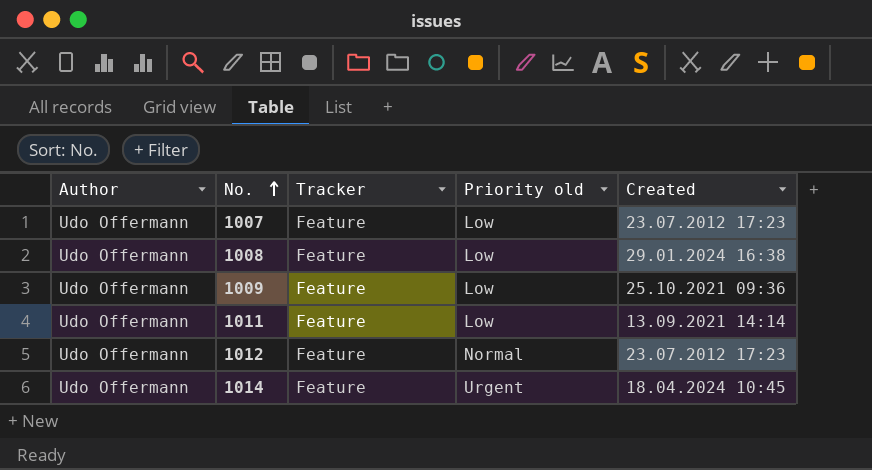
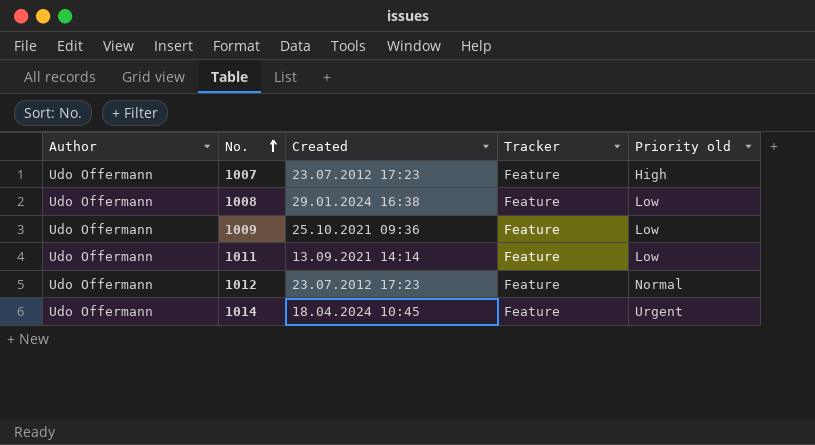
column Created | position: 5 -> 3
1007 | Priority old: Low -> High

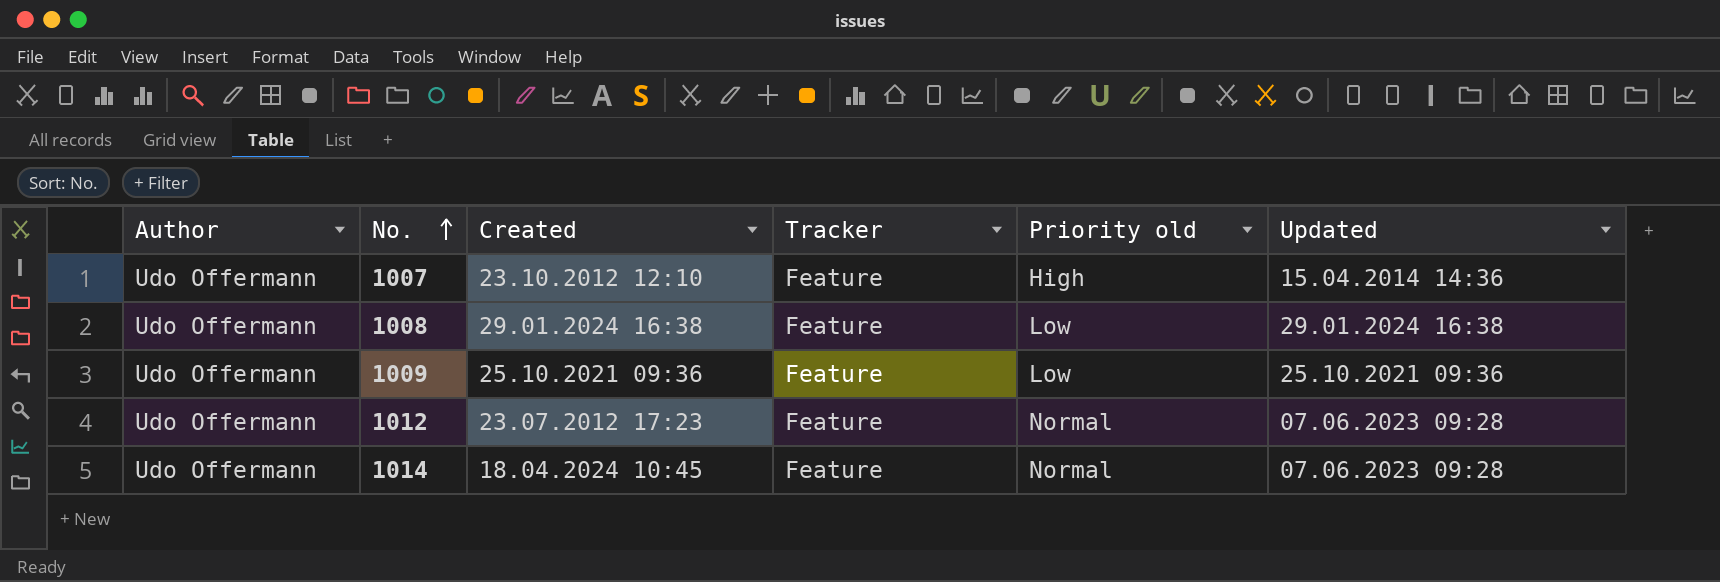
column Updated | position: none -> 6
row 1011: Udo Offermann | 13.09.2021 14:14 | Feature | Low -> none
1007 | Created: 23.07.2012 17:23 -> 23.10.2012 12:10
1014 | Priority old: Urgent -> Normal

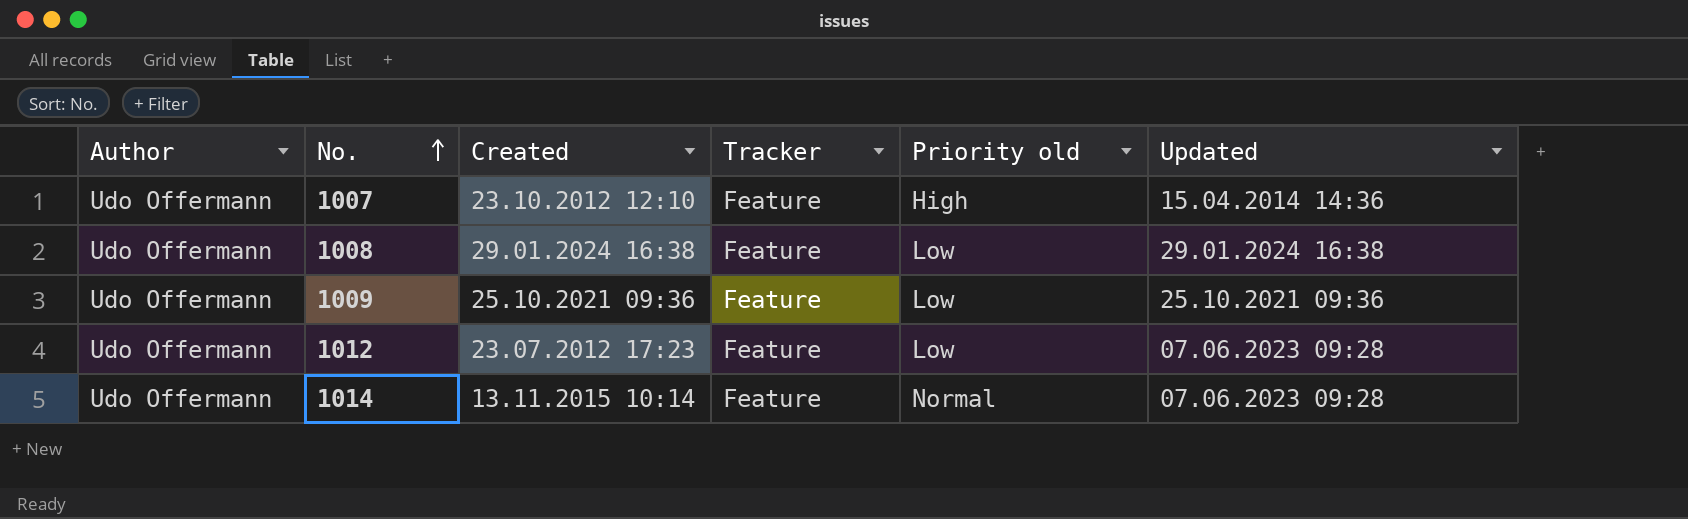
1012 | Priority old: Normal -> Low
1014 | Created: 18.04.2024 10:45 -> 13.11.2015 10:14

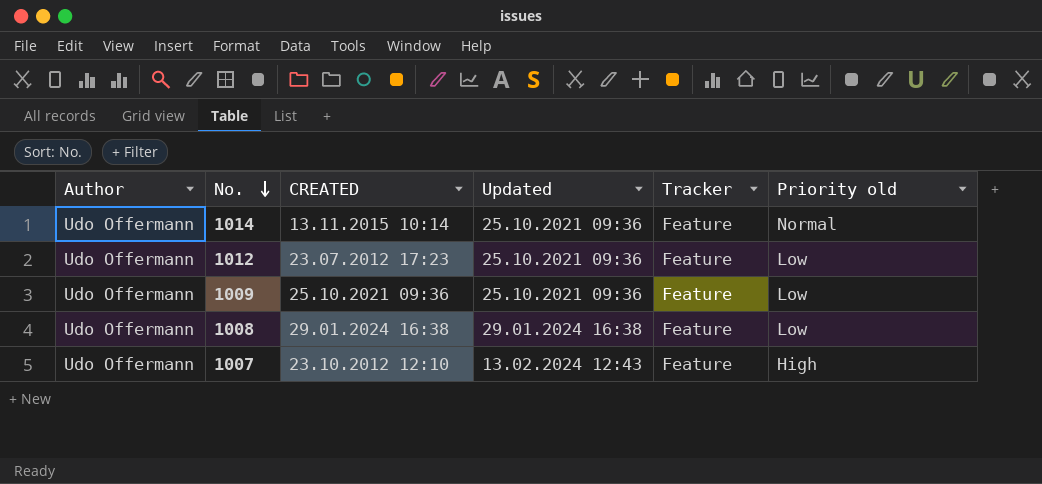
row order: No. ascending -> No. descending
column name: Created -> CREATED
column Updated | position: 6 -> 4
1014 | Updated: 07.06.2023 09:28 -> 25.10.2021 09:36
1012 | Updated: 07.06.2023 09:28 -> 25.10.2021 09:36
1007 | Updated: 15.04.2014 14:36 -> 13.02.2024 12:43

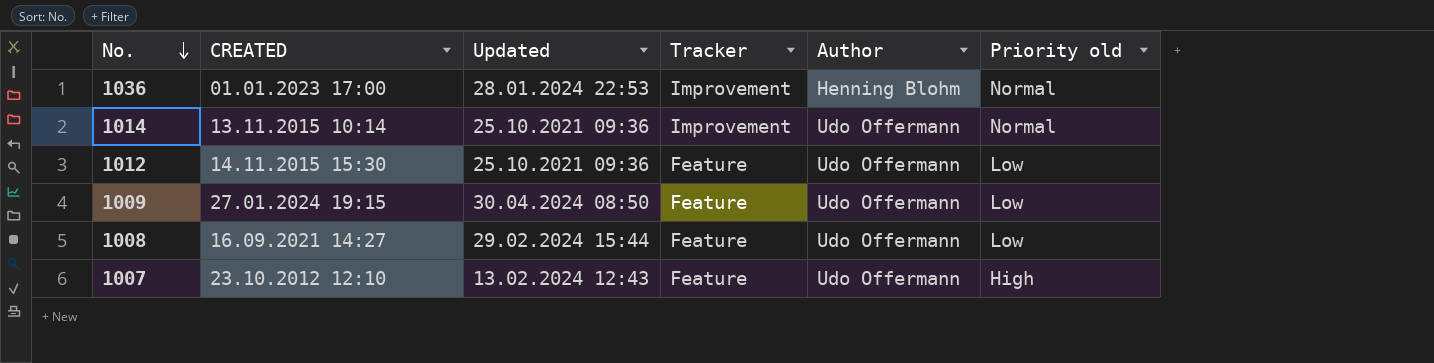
column Author | position: 1 -> 5
row 1036: none -> 01.01.2023 17:00 | 28.01.2024 22:53 | Improvement | Henning Blohm | Normal
1014 | Tracker: Feature -> Improvement
1012 | CREATED: 23.07.2012 17:23 -> 14.11.2015 15:30
1009 | CREATED: 25.10.2021 09:36 -> 27.01.2024 19:15
1009 | Updated: 25.10.2021 09:36 -> 30.04.2024 08:50
1008 | CREATED: 29.01.2024 16:38 -> 16.09.2021 14:27
1008 | Updated: 29.01.2024 16:38 -> 29.02.2024 15:44

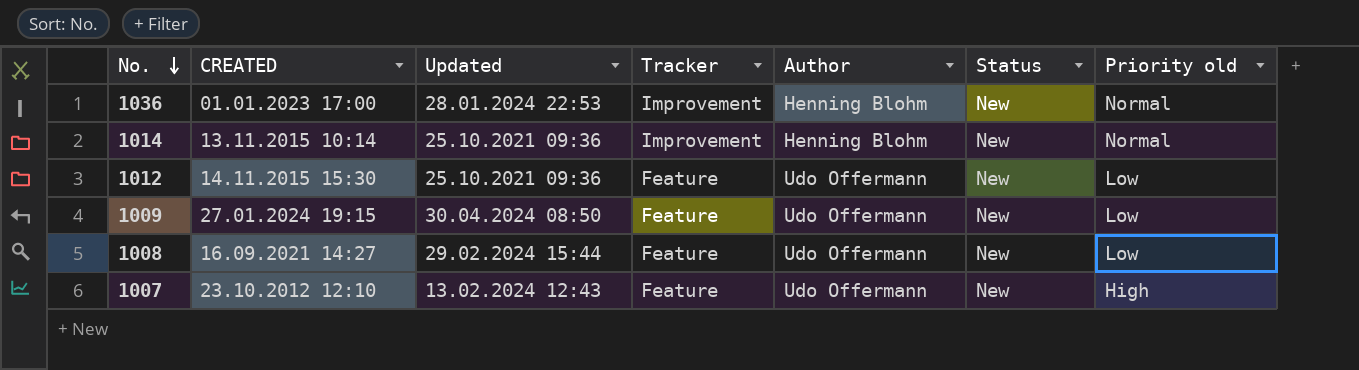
column Status | position: none -> 6
1014 | Author: Udo Offermann -> Henning Blohm

